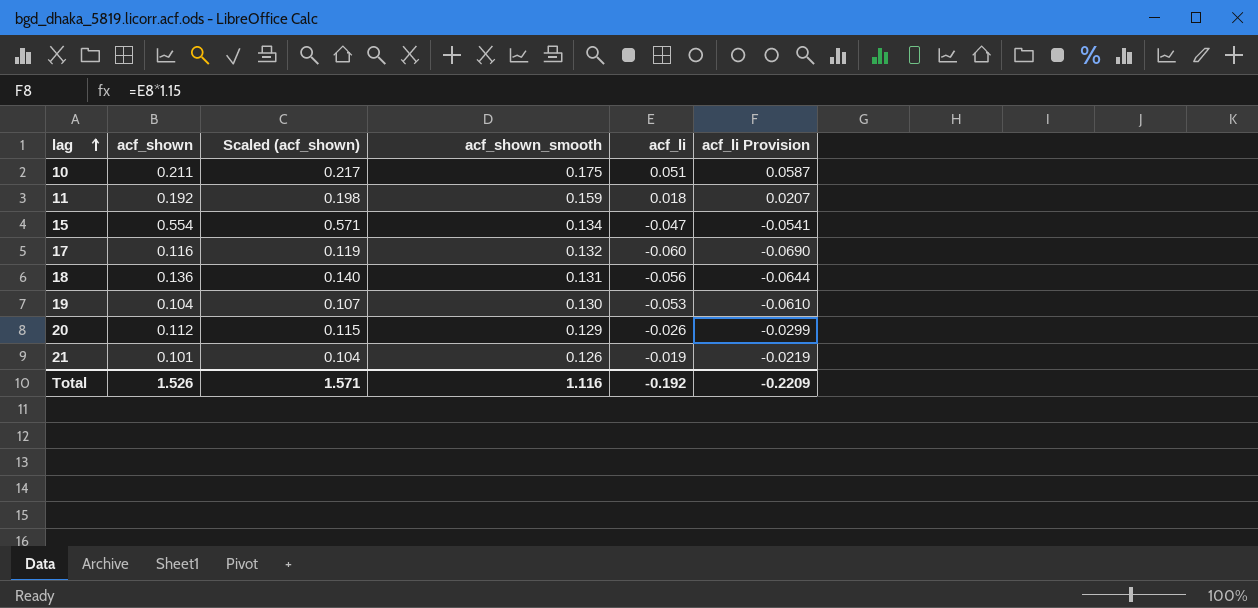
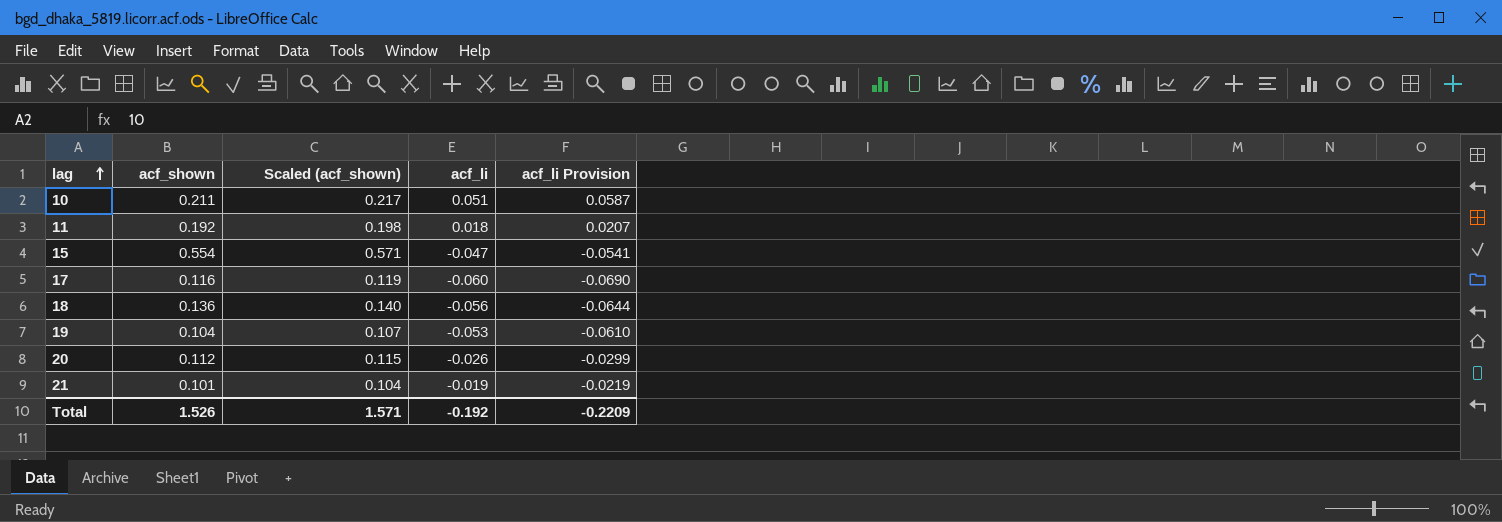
column acf_shown_smooth | position: 4 -> none

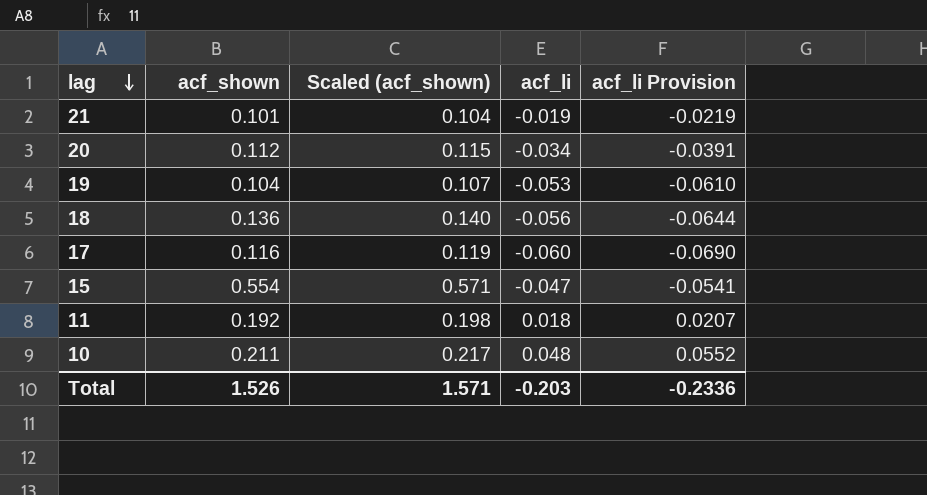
row order: lag ascending -> lag descending
20 | acf_li: -0.026 -> -0.034
20 | acf_li Provision: -0.0299 -> -0.0391
10 | acf_li: 0.051 -> 0.048
10 | acf_li Provision: 0.0587 -> 0.0552
Total | acf_li: -0.192 -> -0.203
Total | acf_li Provision: -0.2209 -> -0.2336

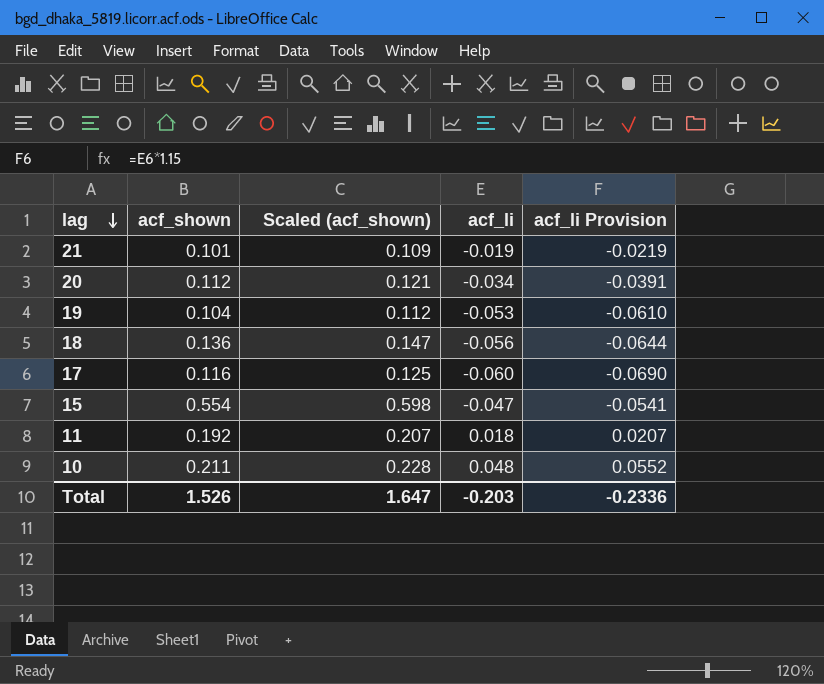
column Scaled (acf_shown) | formula: [acf_shown] * 1.03 -> [acf_shown] * 1.08
Total | Scaled (acf_shown): 1.571 -> 1.647

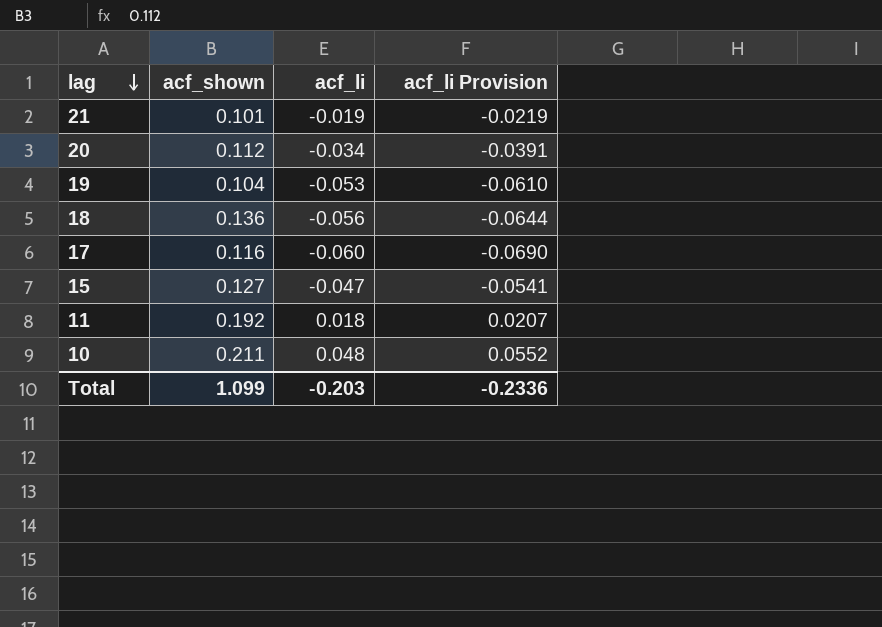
column Scaled (acf_shown) | formula: [acf_shown] * 1.08 -> none
15 | acf_shown: 0.554 -> 0.127
Total | acf_shown: 1.526 -> 1.099

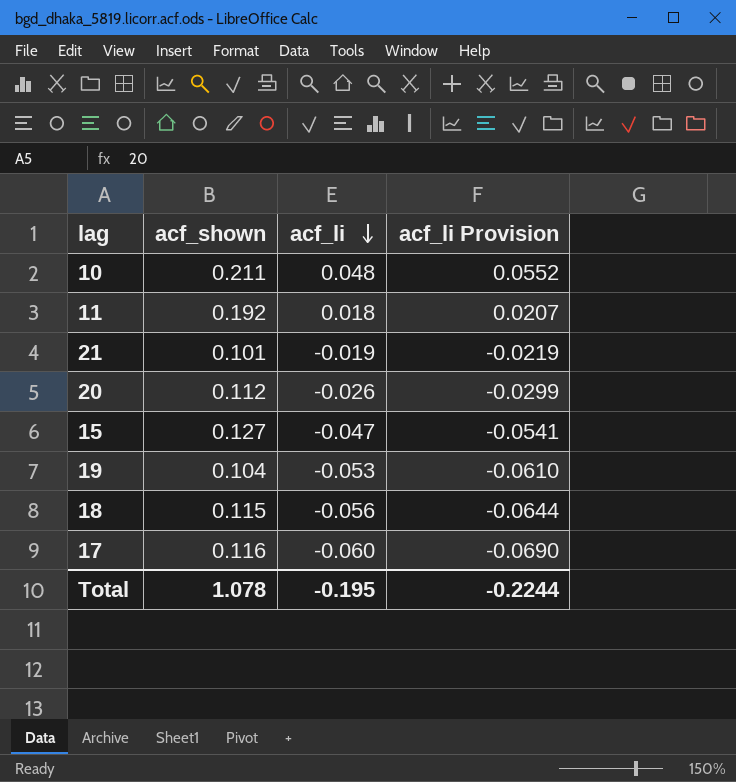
row order: lag descending -> acf_li descending
20 | acf_li: -0.034 -> -0.026
20 | acf_li Provision: -0.0391 -> -0.0299
18 | acf_shown: 0.136 -> 0.115
Total | acf_shown: 1.099 -> 1.078
Total | acf_li: -0.203 -> -0.195
Total | acf_li Provision: -0.2336 -> -0.2244

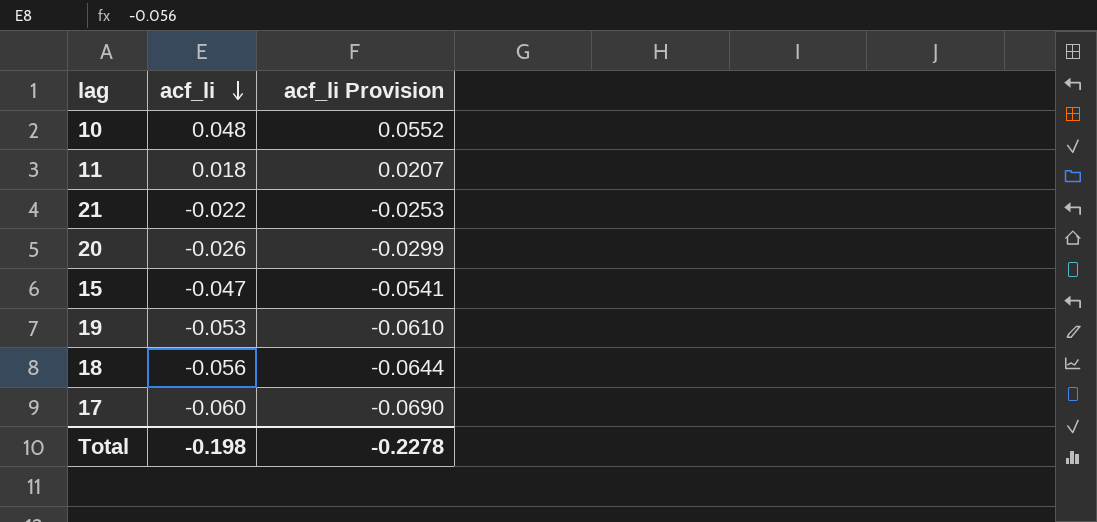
column acf_shown | position: 2 -> none
21 | acf_li: -0.019 -> -0.022
21 | acf_li Provision: -0.0219 -> -0.0253
Total | acf_li: -0.195 -> -0.198
Total | acf_li Provision: -0.2244 -> -0.2278

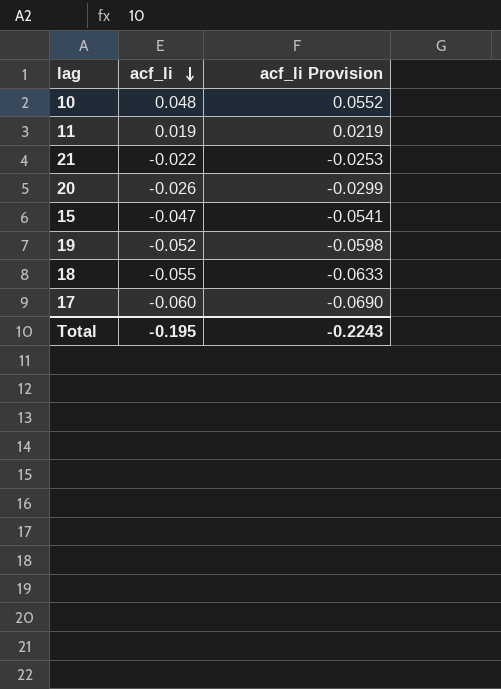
11 | acf_li: 0.018 -> 0.019
11 | acf_li Provision: 0.0207 -> 0.0219
19 | acf_li: -0.053 -> -0.052
19 | acf_li Provision: -0.0610 -> -0.0598
18 | acf_li: -0.056 -> -0.055
18 | acf_li Provision: -0.0644 -> -0.0633
Total | acf_li: -0.198 -> -0.195
Total | acf_li Provision: -0.2278 -> -0.2243

